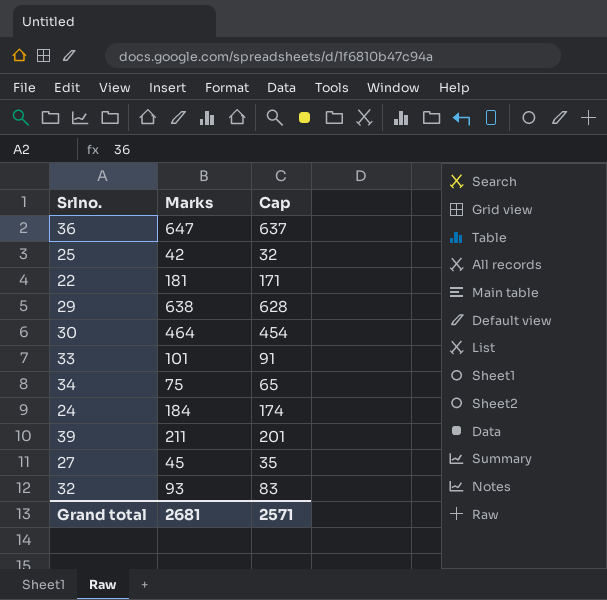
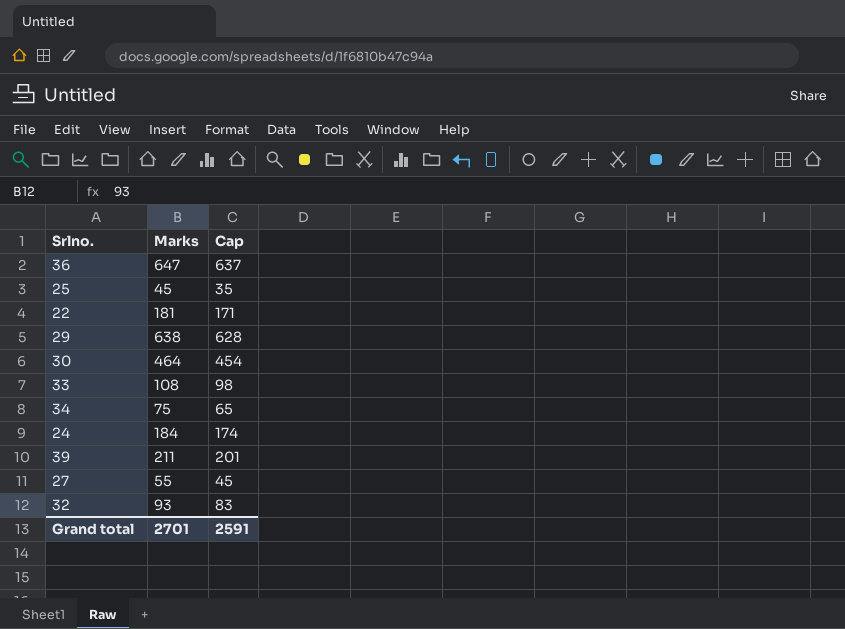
25 | Marks: 42 -> 45
25 | Cap: 32 -> 35
33 | Marks: 101 -> 108
33 | Cap: 91 -> 98
27 | Marks: 45 -> 55
27 | Cap: 35 -> 45
Grand total | Marks: 2681 -> 2701
Grand total | Cap: 2571 -> 2591

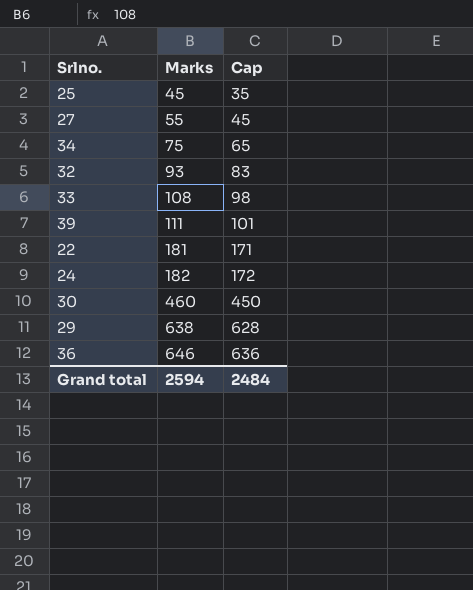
row order: none -> Marks ascending
39 | Marks: 211 -> 111
39 | Cap: 201 -> 101
24 | Marks: 184 -> 182
24 | Cap: 174 -> 172
30 | Marks: 464 -> 460
30 | Cap: 454 -> 450
36 | Marks: 647 -> 646
36 | Cap: 637 -> 636
Grand total | Marks: 2701 -> 2594
Grand total | Cap: 2591 -> 2484

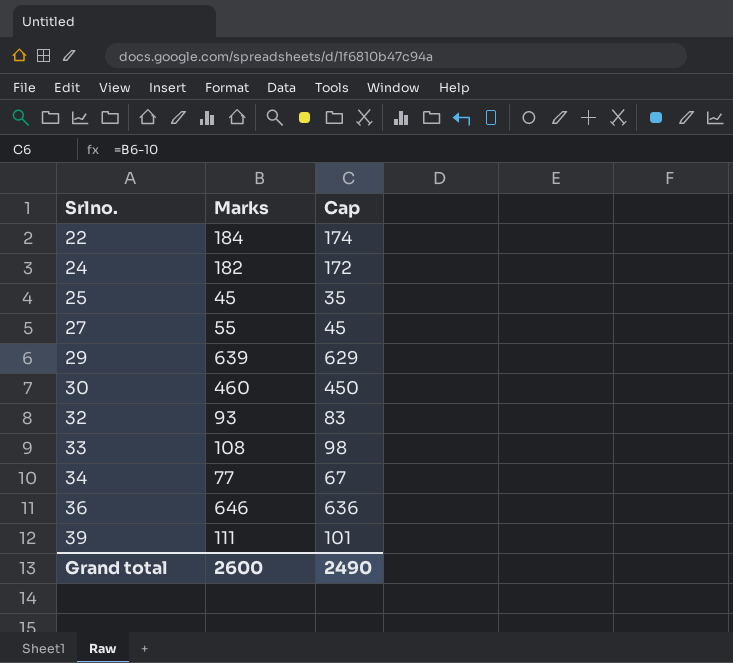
row order: Marks ascending -> Srlno. ascending
22 | Marks: 181 -> 184
22 | Cap: 171 -> 174
29 | Marks: 638 -> 639
29 | Cap: 628 -> 629
34 | Marks: 75 -> 77
34 | Cap: 65 -> 67
Grand total | Marks: 2594 -> 2600
Grand total | Cap: 2484 -> 2490

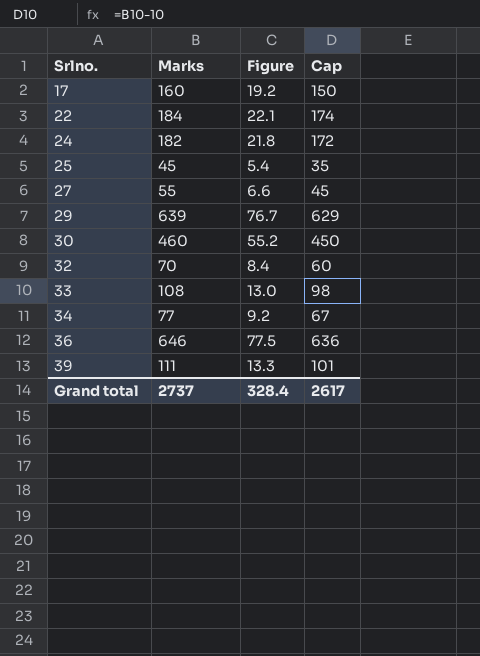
column Figure | formula: none -> [Marks] * 0.12
row 17: none -> 160 | 19.2 | 150
32 | Marks: 93 -> 70
32 | Cap: 83 -> 60
Grand total | Marks: 2600 -> 2737
Grand total | Cap: 2490 -> 2617

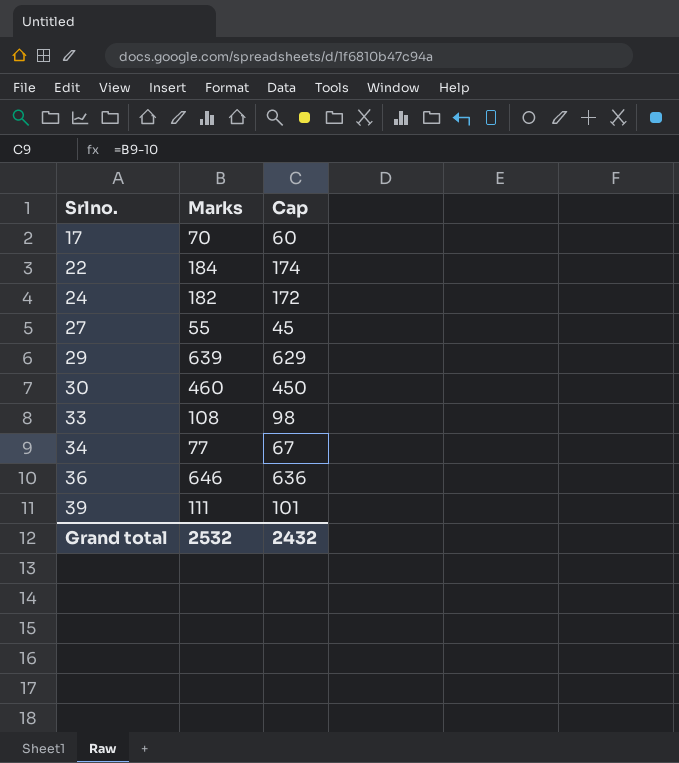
column Figure | formula: [Marks] * 0.12 -> none
row 25: 45 | 5.4 | 35 -> none
row 32: 70 | 8.4 | 60 -> none
17 | Marks: 160 -> 70
17 | Cap: 150 -> 60
Grand total | Marks: 2737 -> 2532
Grand total | Cap: 2617 -> 2432

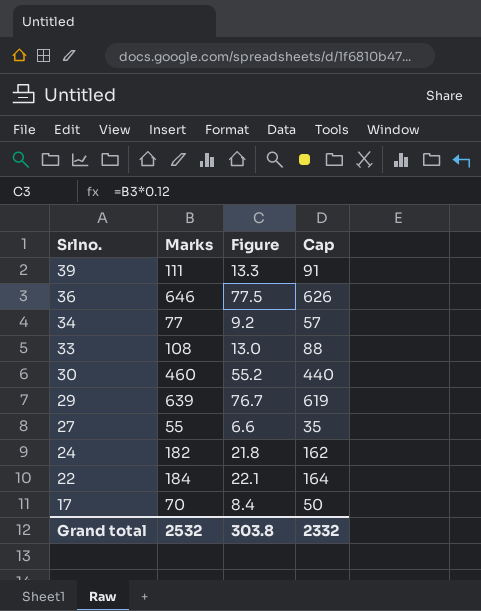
row order: Srlno. ascending -> Srlno. descending
column Figure | formula: none -> [Marks] * 0.12
column Cap | formula: [Marks] - 10 -> [Marks] - 20
Grand total | Cap: 2432 -> 2332

